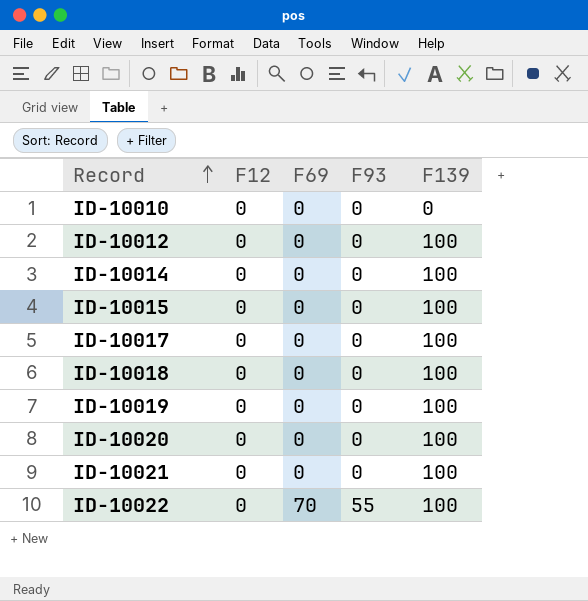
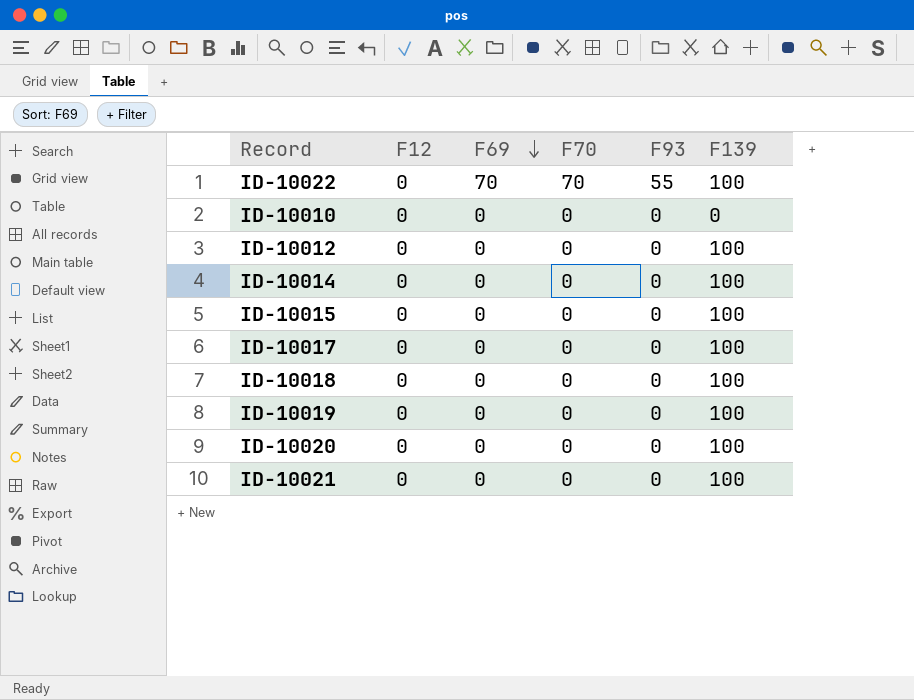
row order: Record ascending -> F69 descending
column F70 | position: none -> 4

